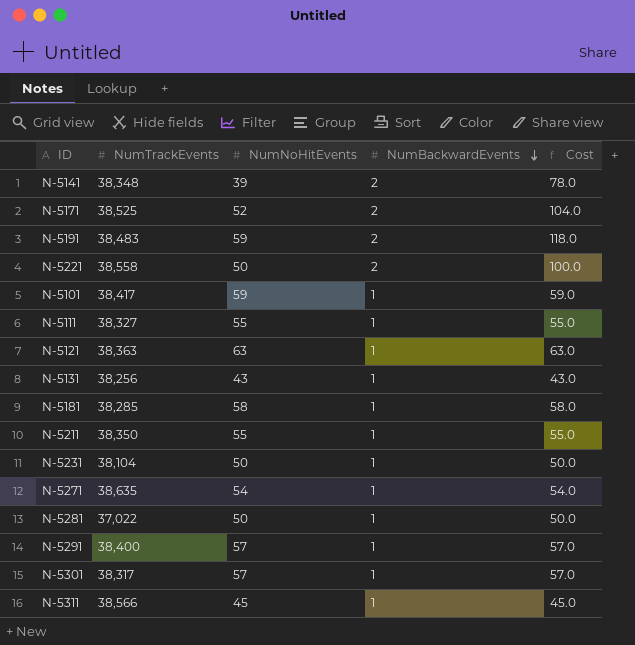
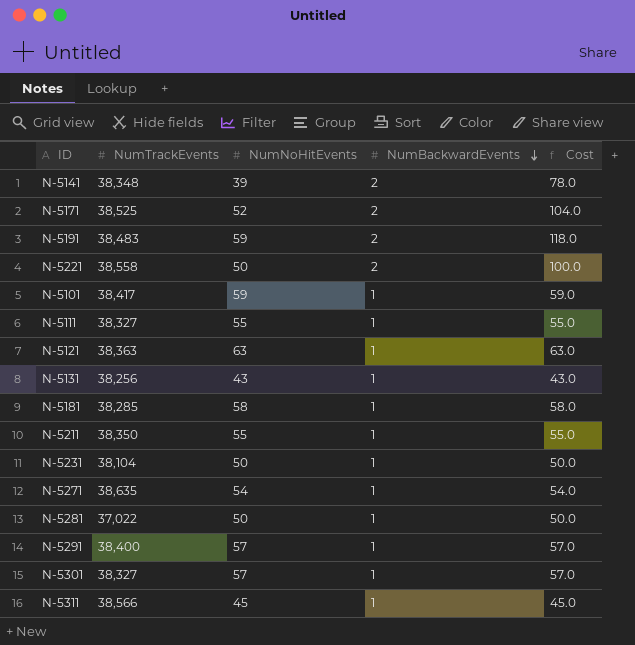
N-5301 | NumTrackEvents: 38,317 -> 38,327

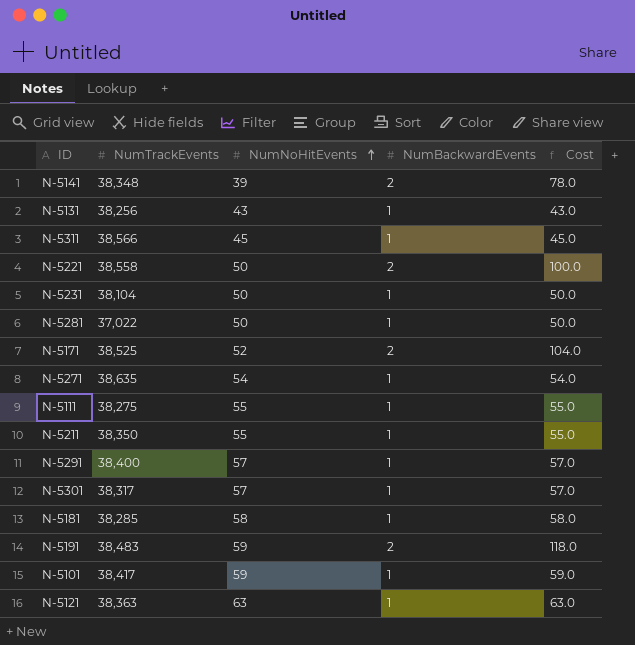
row order: NumBackwardEvents descending -> NumNoHitEvents ascending
N-5111 | NumTrackEvents: 38,327 -> 38,275
N-5301 | NumTrackEvents: 38,327 -> 38,317

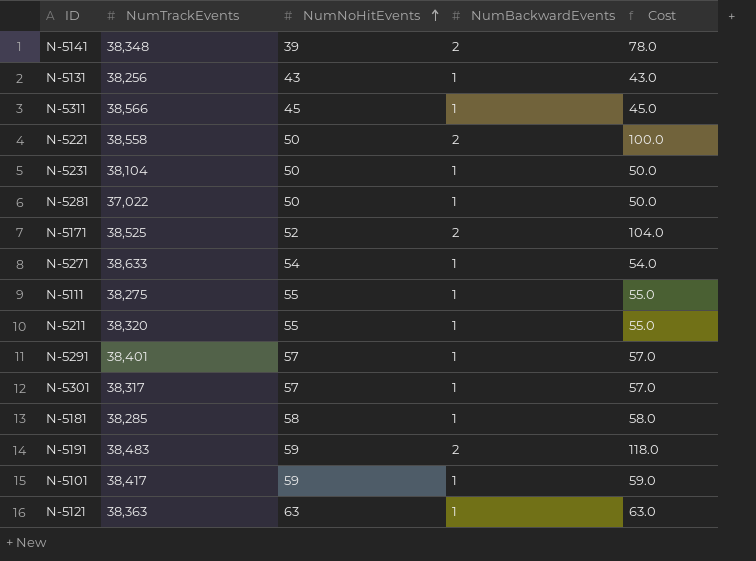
N-5271 | NumTrackEvents: 38,635 -> 38,633
N-5211 | NumTrackEvents: 38,350 -> 38,320
N-5291 | NumTrackEvents: 38,400 -> 38,401

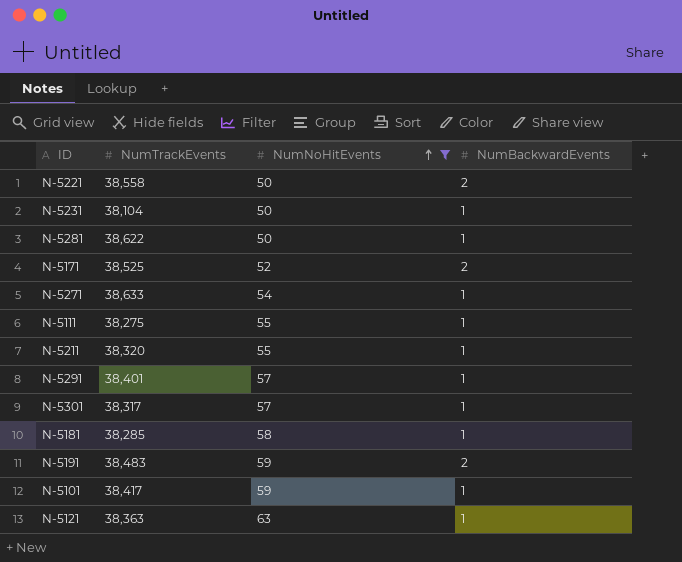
filter: none -> NumNoHitEvents >= 50
column Cost | formula: [NumNoHitEvents] * [NumBackwardEvents] -> none
N-5281 | NumTrackEvents: 37,022 -> 38,622

